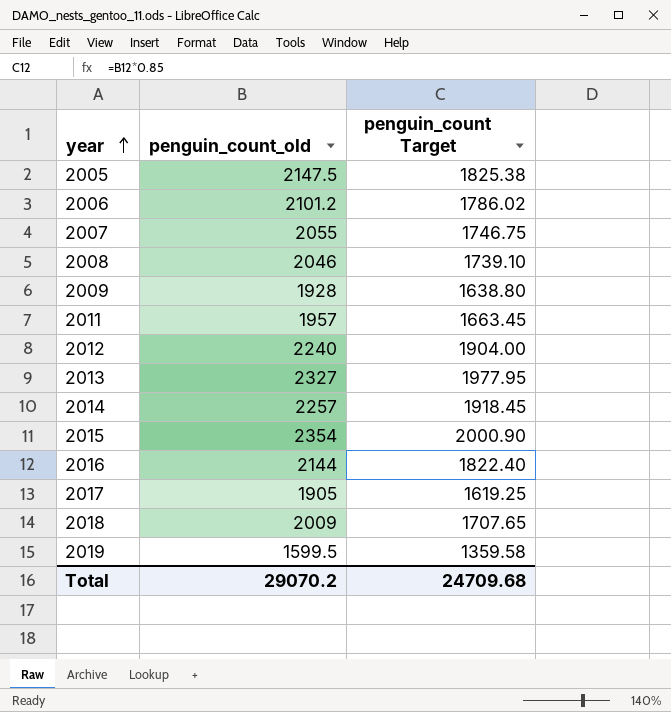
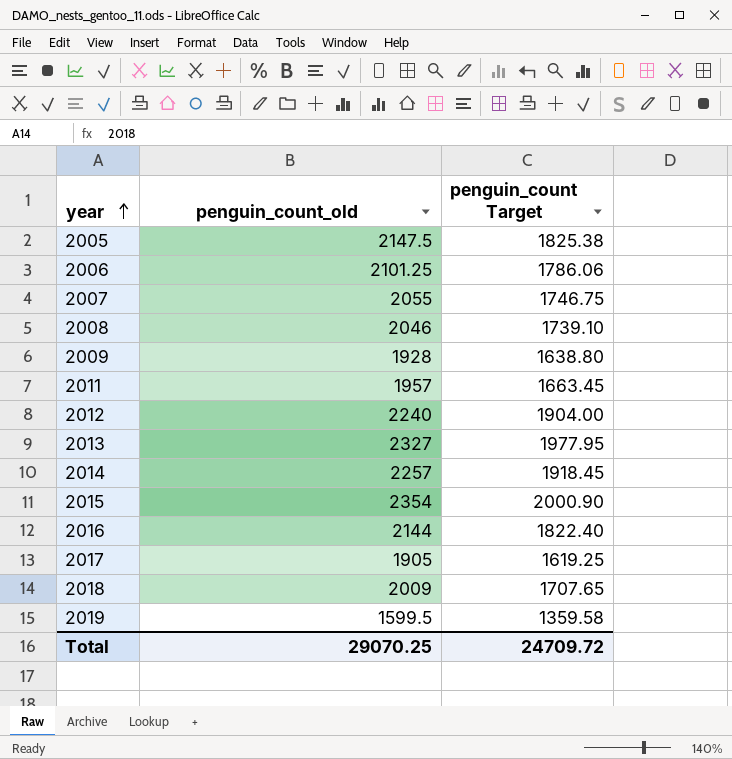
2006 | penguin_count_old: 2101.2 -> 2101.25
2006 | penguin_count Target: 1786.02 -> 1786.06
Total | penguin_count_old: 29070.2 -> 29070.25
Total | penguin_count Target: 24709.68 -> 24709.72

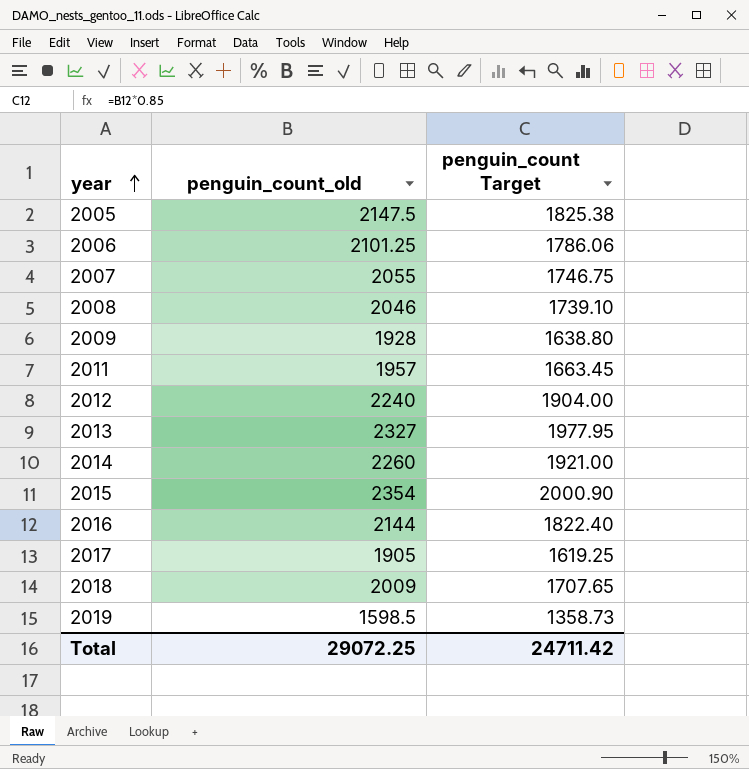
2014 | penguin_count_old: 2257 -> 2260
2014 | penguin_count Target: 1918.45 -> 1921.00
2019 | penguin_count_old: 1599.5 -> 1598.5
2019 | penguin_count Target: 1359.58 -> 1358.73
Total | penguin_count_old: 29070.25 -> 29072.25
Total | penguin_count Target: 24709.72 -> 24711.42

